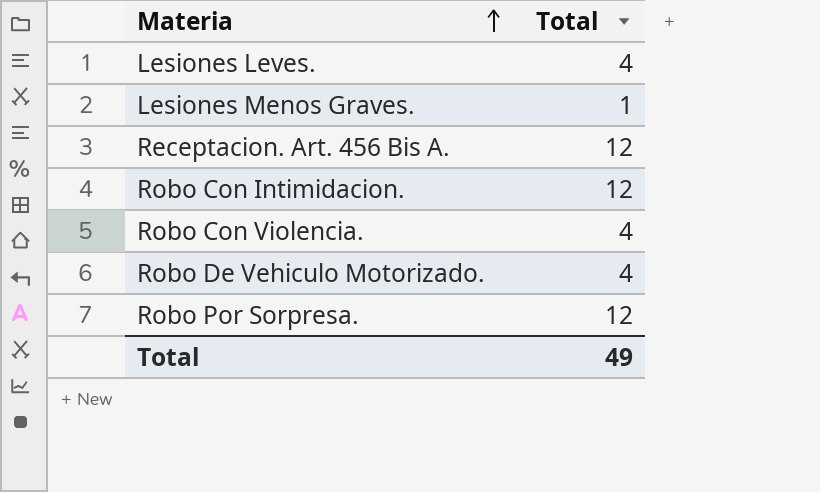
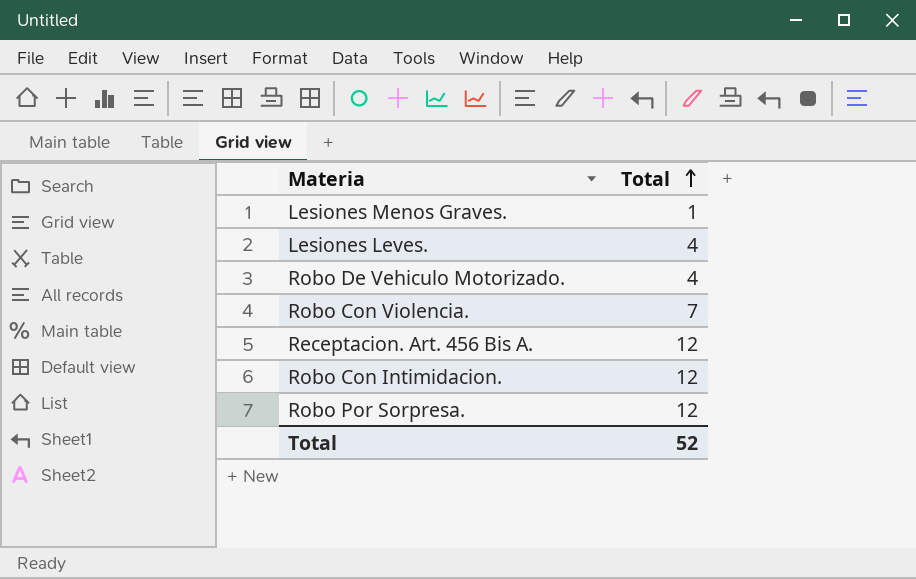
row order: Materia ascending -> Total ascending
Robo Con Violencia. | Total: 4 -> 7
Total | Total: 49 -> 52

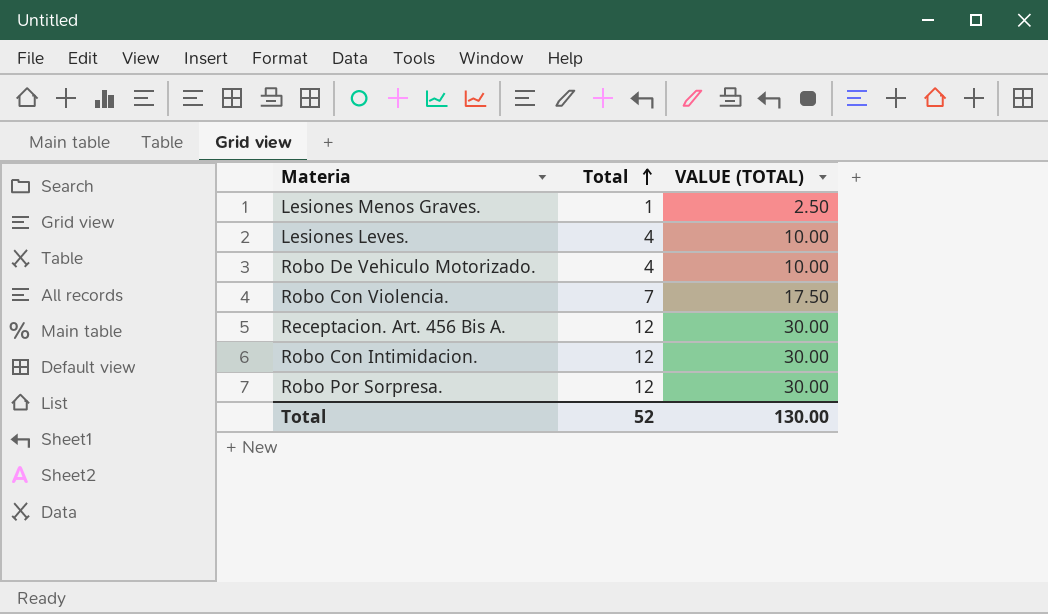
column VALUE (TOTAL) | formula: none -> [Total] * 2.5

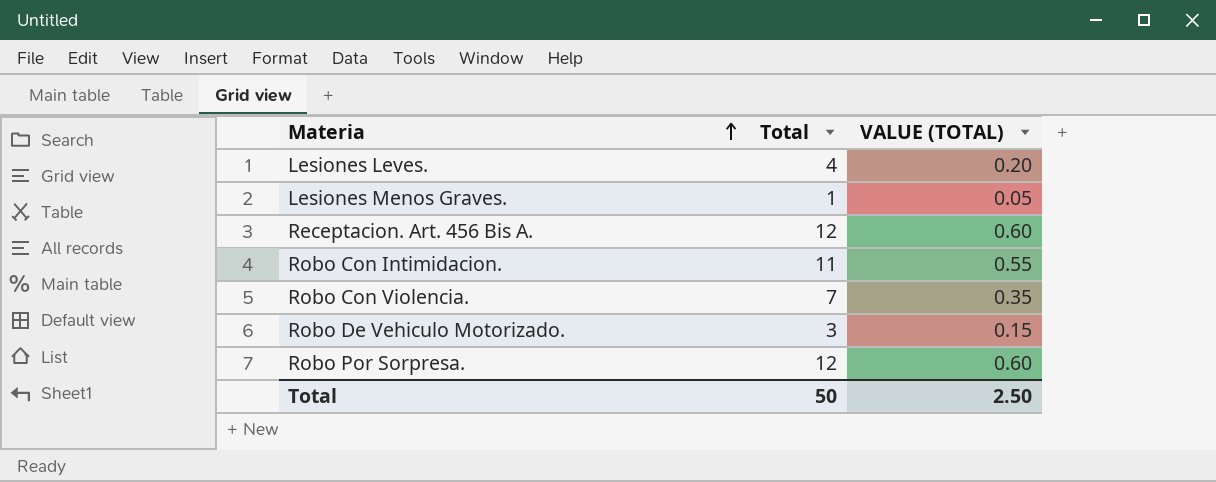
row order: Total ascending -> Materia ascending
column VALUE (TOTAL) | formula: [Total] * 2.5 -> [Total] * 0.05
Robo Con Intimidacion. | Total: 12 -> 11
Robo De Vehiculo Motorizado. | Total: 4 -> 3
Total | Total: 52 -> 50
Total | VALUE (TOTAL): 130.00 -> 2.50

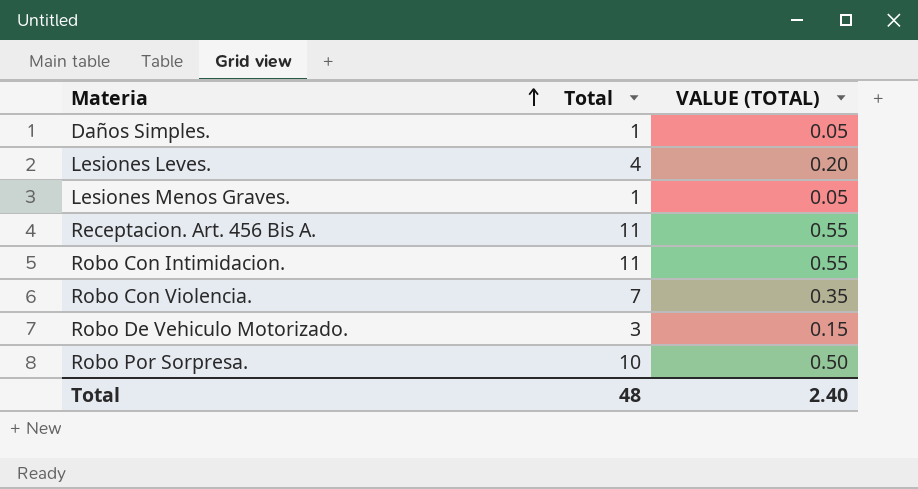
row Daños Simples.: none -> 1 | 0.05
Receptacion. Art. 456 Bis A. | Total: 12 -> 11
Receptacion. Art. 456 Bis A. | VALUE (TOTAL): 0.60 -> 0.55
Robo Por Sorpresa. | Total: 12 -> 10
Robo Por Sorpresa. | VALUE (TOTAL): 0.60 -> 0.50
Total | Total: 50 -> 48
Total | VALUE (TOTAL): 2.50 -> 2.40

